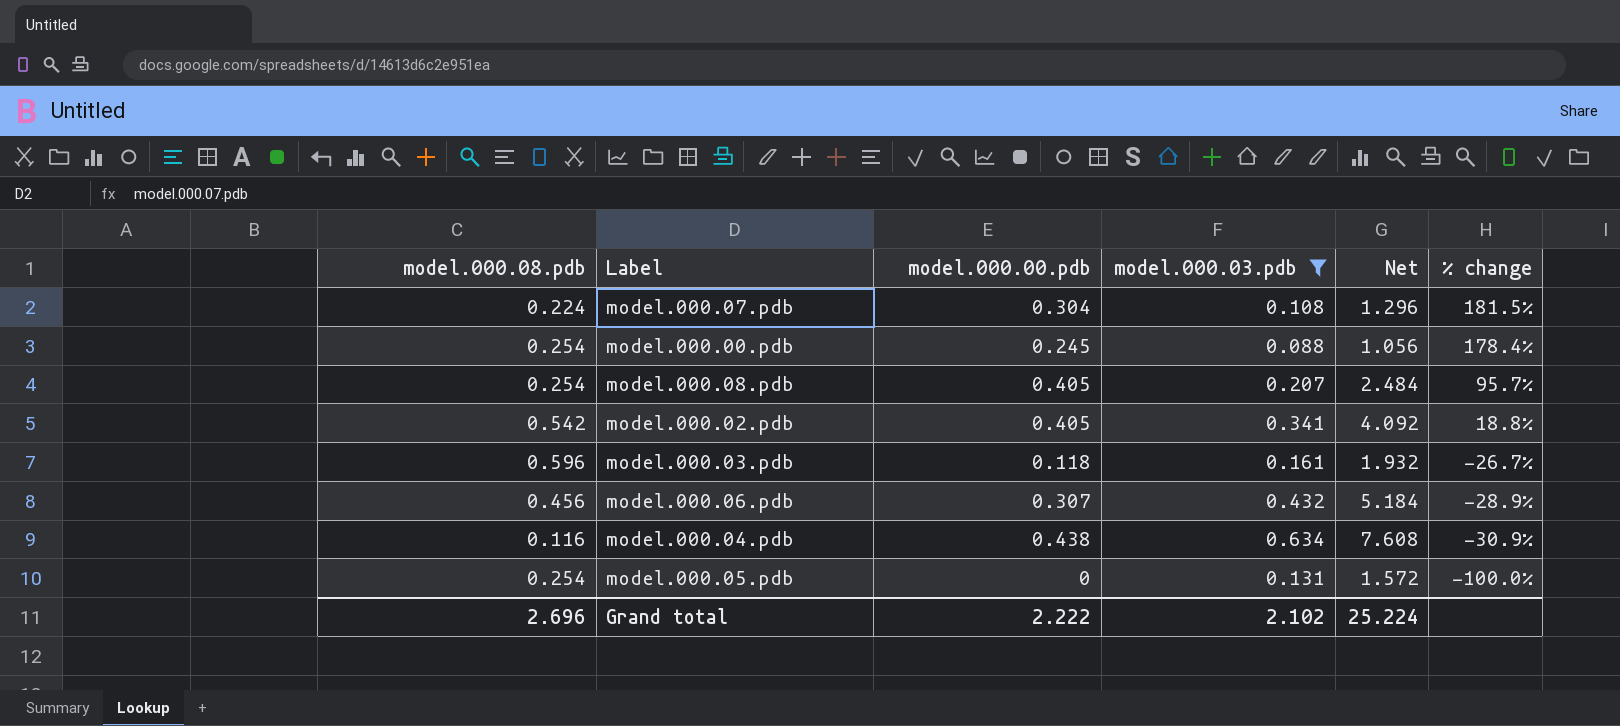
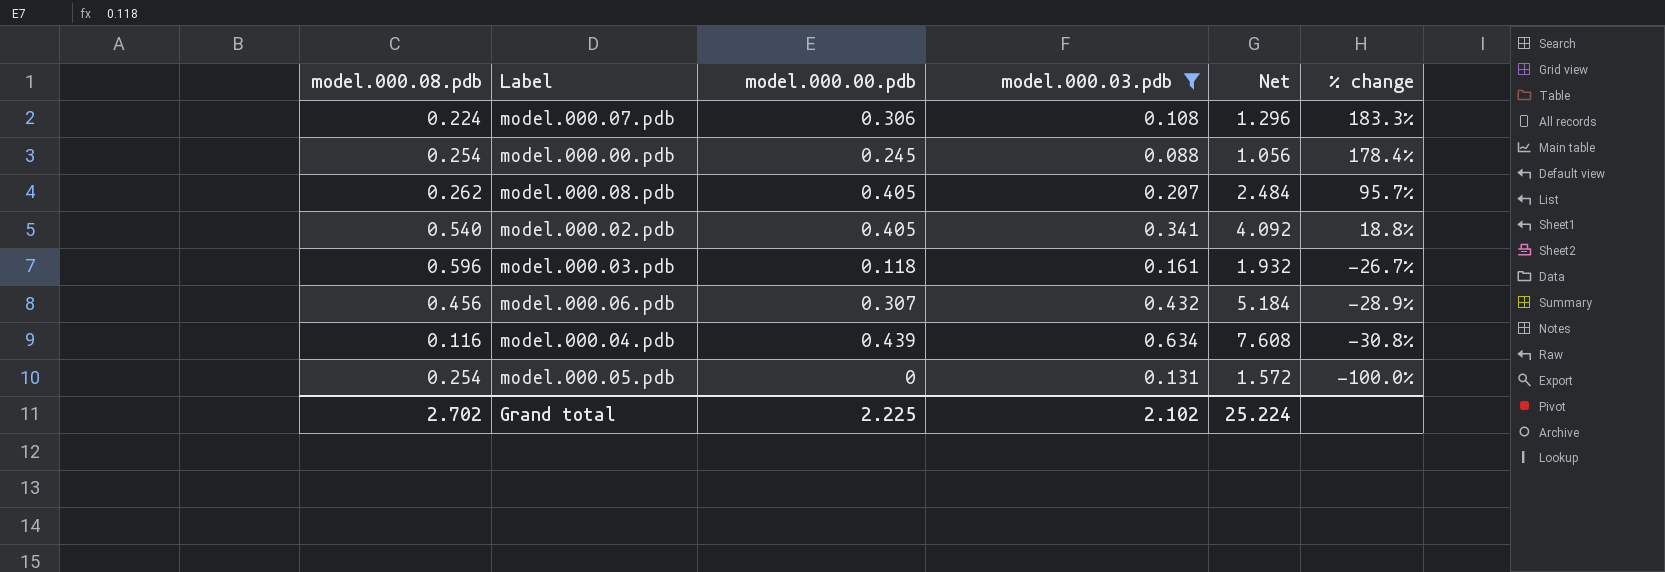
model.000.07.pdb | model.000.00.pdb: 0.304 -> 0.306
model.000.07.pdb | % change: 181.5% -> 183.3%
model.000.08.pdb | model.000.08.pdb: 0.254 -> 0.262
model.000.02.pdb | model.000.08.pdb: 0.542 -> 0.540
model.000.04.pdb | model.000.00.pdb: 0.438 -> 0.439
model.000.04.pdb | % change: -30.9% -> -30.8%
Grand total | model.000.08.pdb: 2.696 -> 2.702
Grand total | model.000.00.pdb: 2.222 -> 2.225

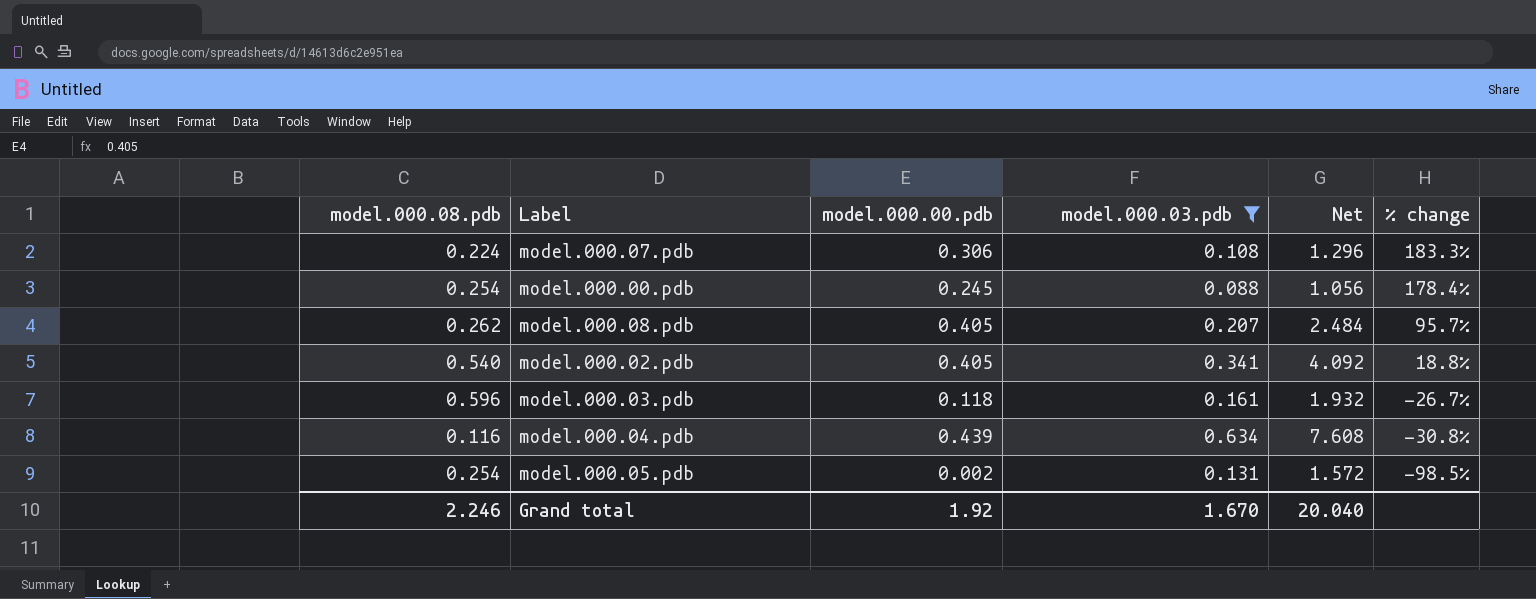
row model.000.06.pdb: 0.456 | 0.307 | 0.432 | 5.184 | -28.9% -> none
model.000.05.pdb | model.000.00.pdb: 0 -> 0.002
model.000.05.pdb | % change: -100.0% -> -98.5%
Grand total | model.000.08.pdb: 2.702 -> 2.246
Grand total | model.000.00.pdb: 2.225 -> 1.92
Grand total | model.000.03.pdb: 2.102 -> 1.670
Grand total | Net: 25.224 -> 20.040

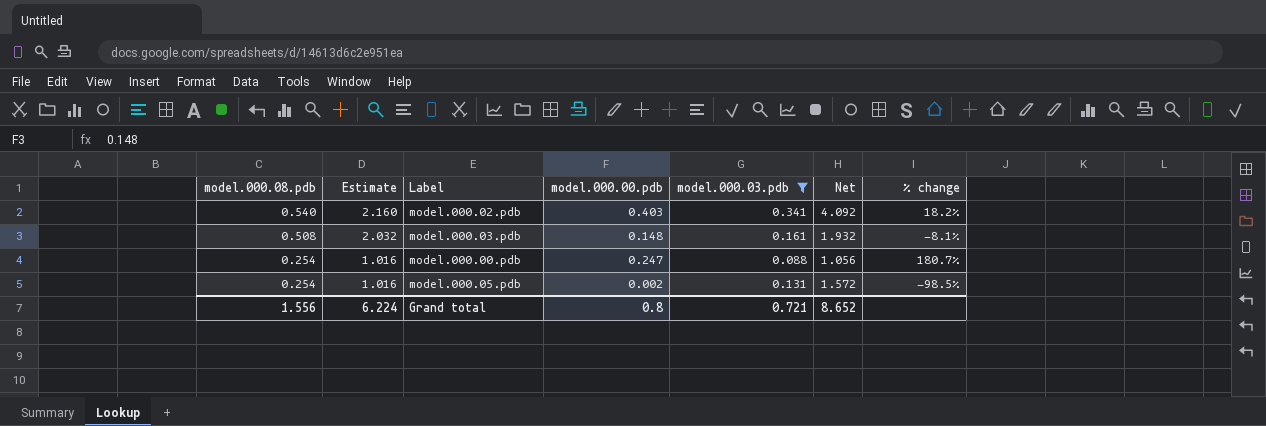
row order: % change descending -> model.000.08.pdb descending
column Estimate | formula: none -> [model.000.08.pdb] * 4
row model.000.07.pdb: 0.224 | 0.306 | 0.108 | 1.296 | 183.3% -> none
row model.000.08.pdb: 0.262 | 0.405 | 0.207 | 2.484 | 95.7% -> none
row model.000.04.pdb: 0.116 | 0.439 | 0.634 | 7.608 | -30.8% -> none
model.000.02.pdb | model.000.00.pdb: 0.405 -> 0.403
model.000.02.pdb | % change: 18.8% -> 18.2%
model.000.03.pdb | model.000.08.pdb: 0.596 -> 0.508
model.000.03.pdb | model.000.00.pdb: 0.118 -> 0.148
model.000.03.pdb | % change: -26.7% -> -8.1%
model.000.00.pdb | model.000.00.pdb: 0.245 -> 0.247
model.000.00.pdb | % change: 178.4% -> 180.7%
Grand total | model.000.08.pdb: 2.246 -> 1.556
Grand total | model.000.00.pdb: 1.92 -> 0.8
Grand total | model.000.03.pdb: 1.670 -> 0.721
Grand total | Net: 20.040 -> 8.652

